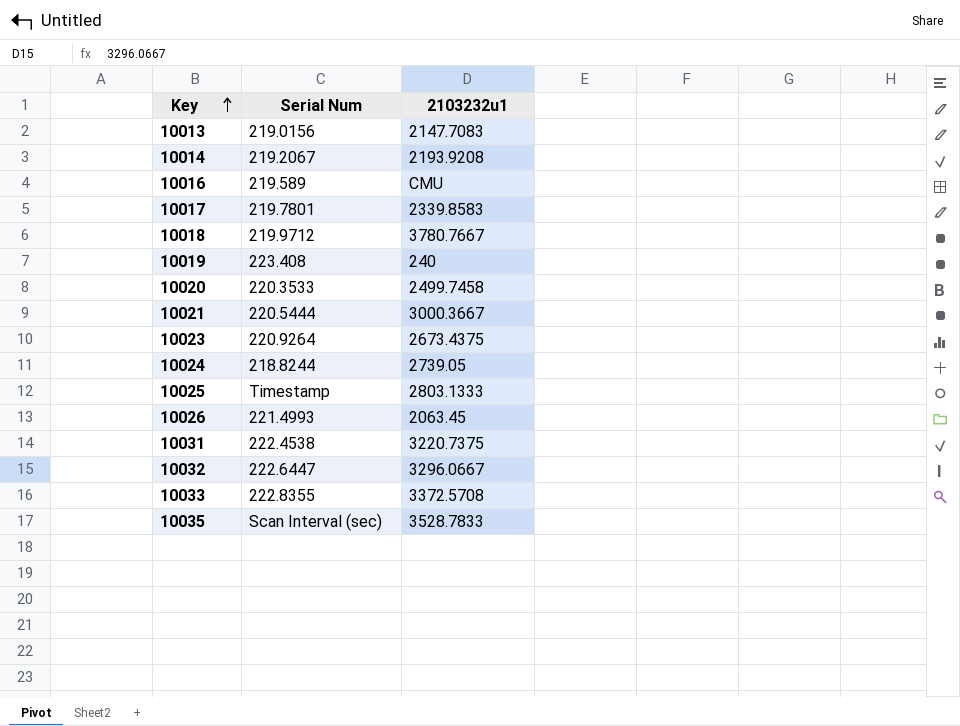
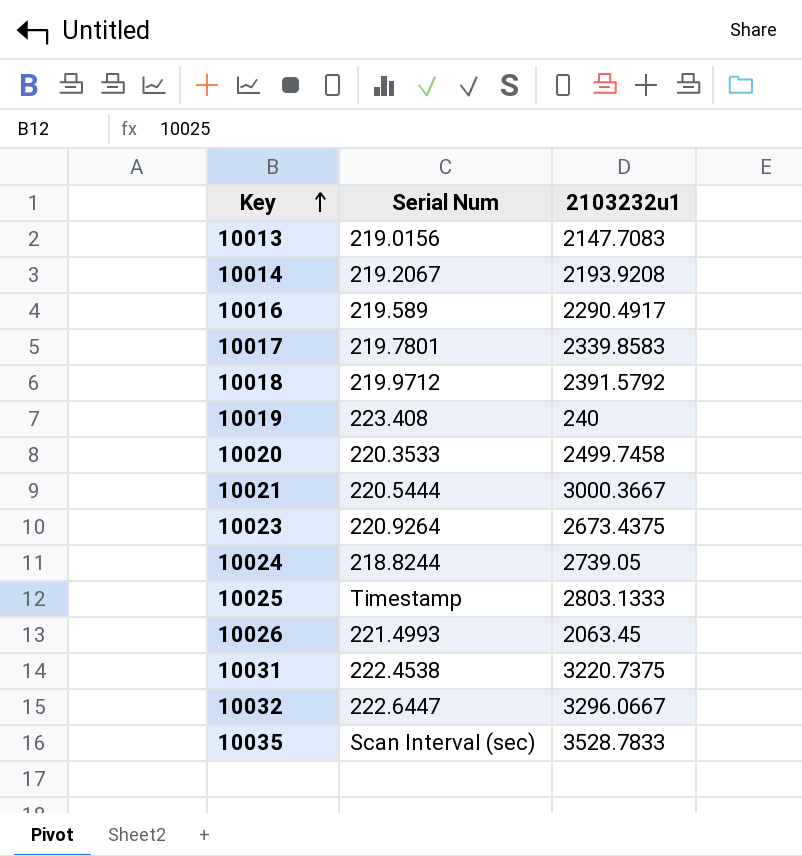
row 10033: 222.8355 | 3372.5708 -> none
10016 | 2103232u1: CMU -> 2290.4917
10018 | 2103232u1: 3780.7667 -> 2391.5792

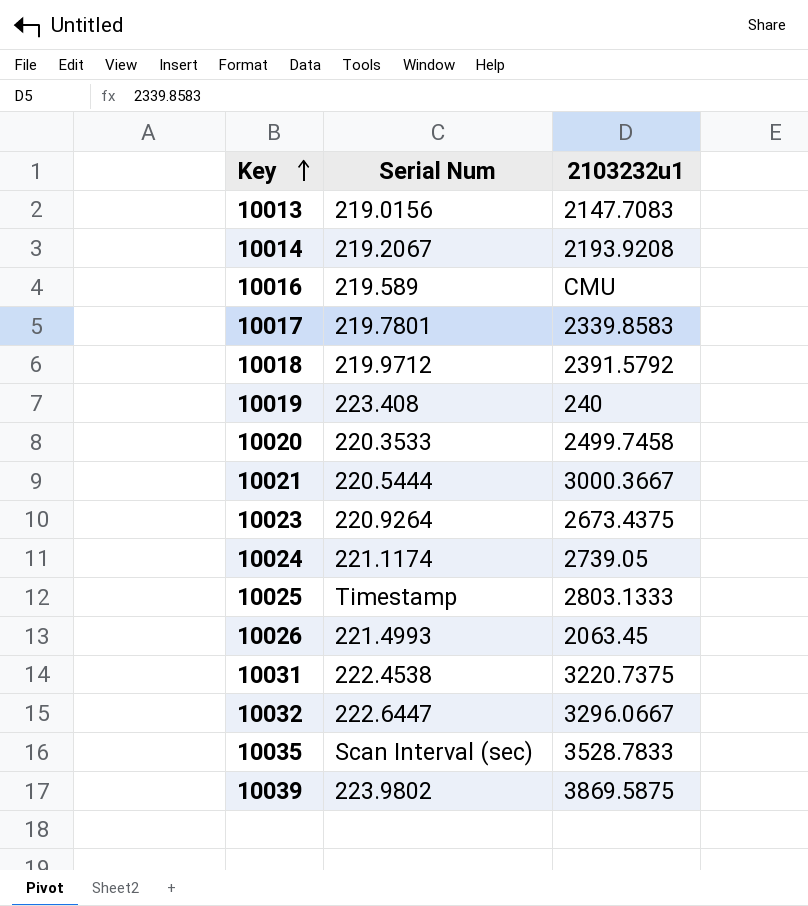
10016 | 2103232u1: 2290.4917 -> CMU
10024 | Serial Num: 218.8244 -> 221.1174
row 10039: none -> 223.9802 | 3869.5875

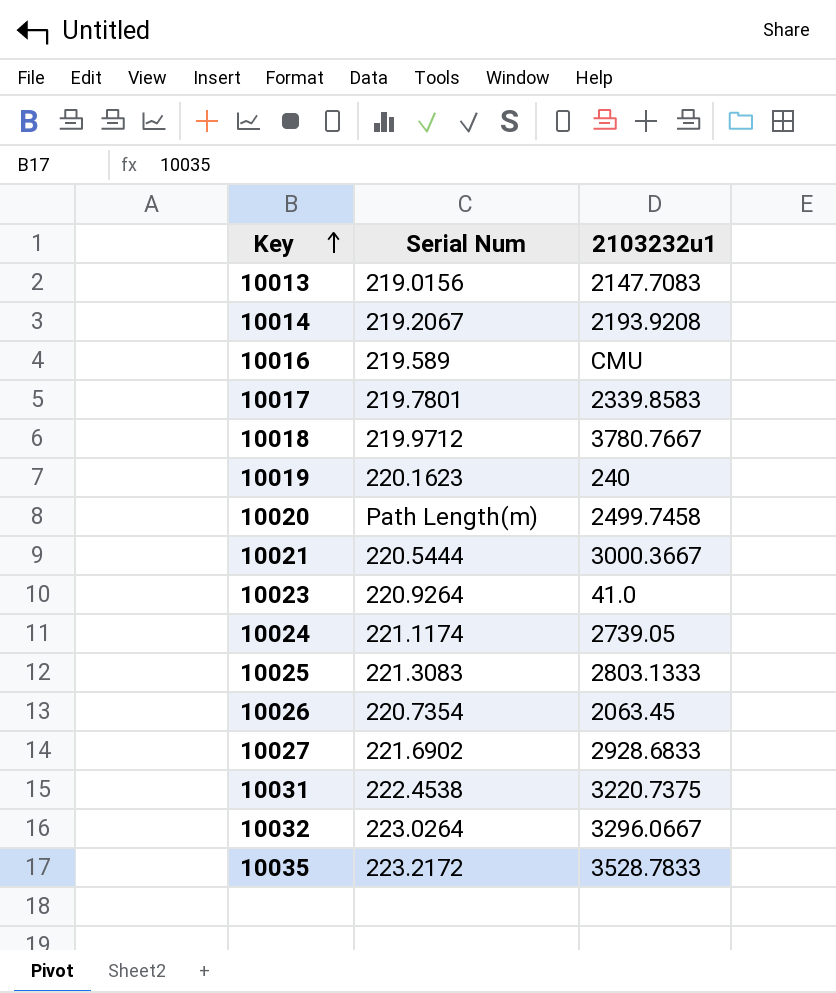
row 10039: 223.9802 | 3869.5875 -> none
10018 | 2103232u1: 2391.5792 -> 3780.7667
10019 | Serial Num: 223.408 -> 220.1623
10020 | Serial Num: 220.3533 -> Path Length(m)
10023 | 2103232u1: 2673.4375 -> 41.0
10025 | Serial Num: Timestamp -> 221.3083
10026 | Serial Num: 221.4993 -> 220.7354
row 10027: none -> 221.6902 | 2928.6833
10032 | Serial Num: 222.6447 -> 223.0264
10035 | Serial Num: Scan Interval (sec) -> 223.2172

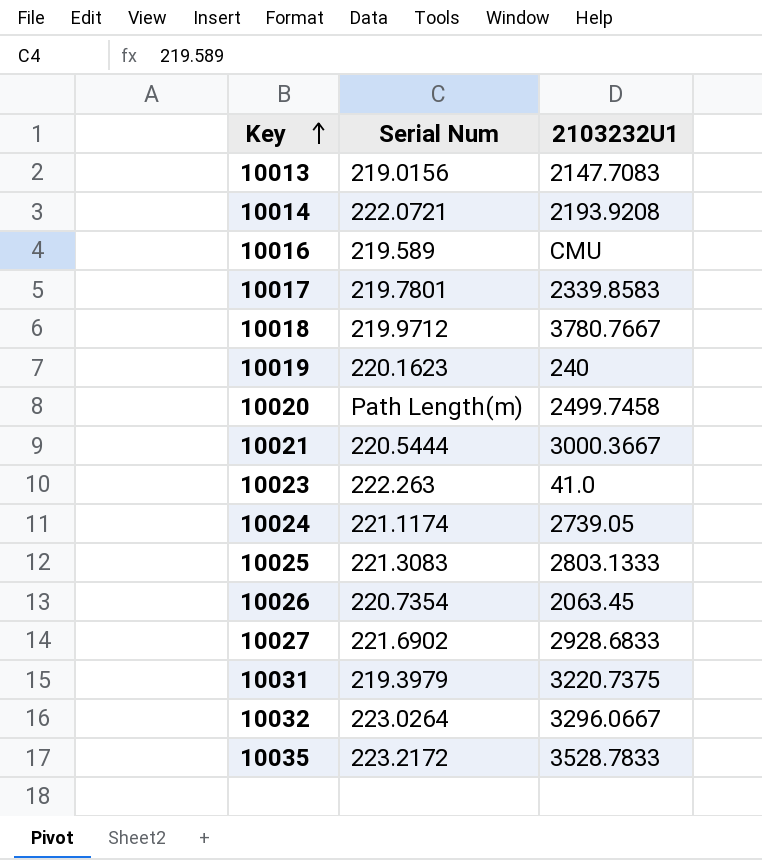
column name: 2103232u1 -> 2103232U1
10014 | Serial Num: 219.2067 -> 222.0721
10023 | Serial Num: 220.9264 -> 222.263
10031 | Serial Num: 222.4538 -> 219.3979

